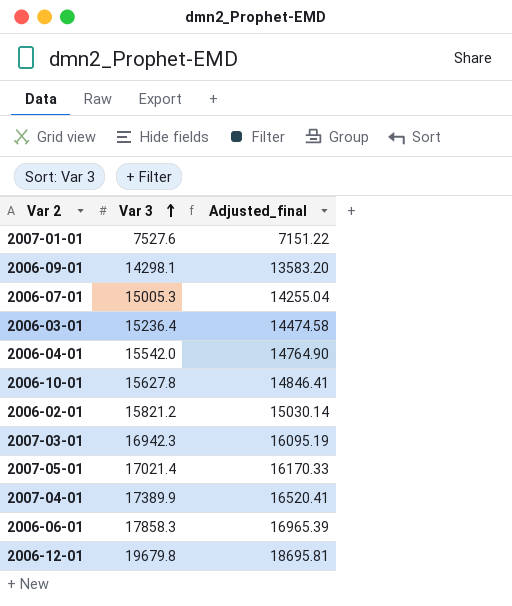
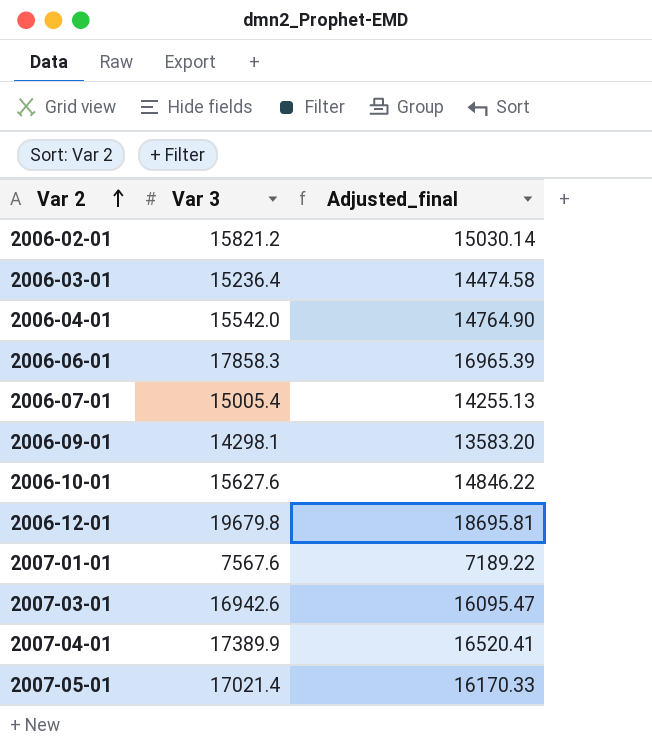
row order: Var 3 ascending -> Var 2 ascending
2006-07-01 | Var 3: 15005.3 -> 15005.4
2006-07-01 | Adjusted_final: 14255.04 -> 14255.13
2006-10-01 | Var 3: 15627.8 -> 15627.6
2006-10-01 | Adjusted_final: 14846.41 -> 14846.22
2007-01-01 | Var 3: 7527.6 -> 7567.6
2007-01-01 | Adjusted_final: 7151.22 -> 7189.22
2007-03-01 | Var 3: 16942.3 -> 16942.6
2007-03-01 | Adjusted_final: 16095.19 -> 16095.47

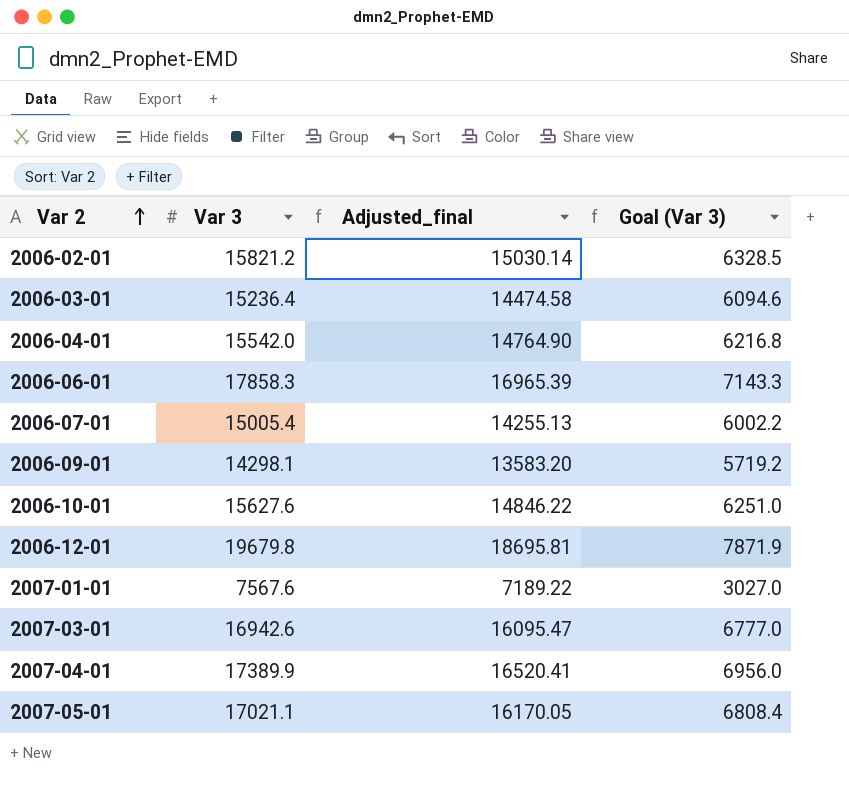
column Goal (Var 3) | formula: none -> [Var 3] * 0.4
2007-05-01 | Var 3: 17021.4 -> 17021.1
2007-05-01 | Adjusted_final: 16170.33 -> 16170.05

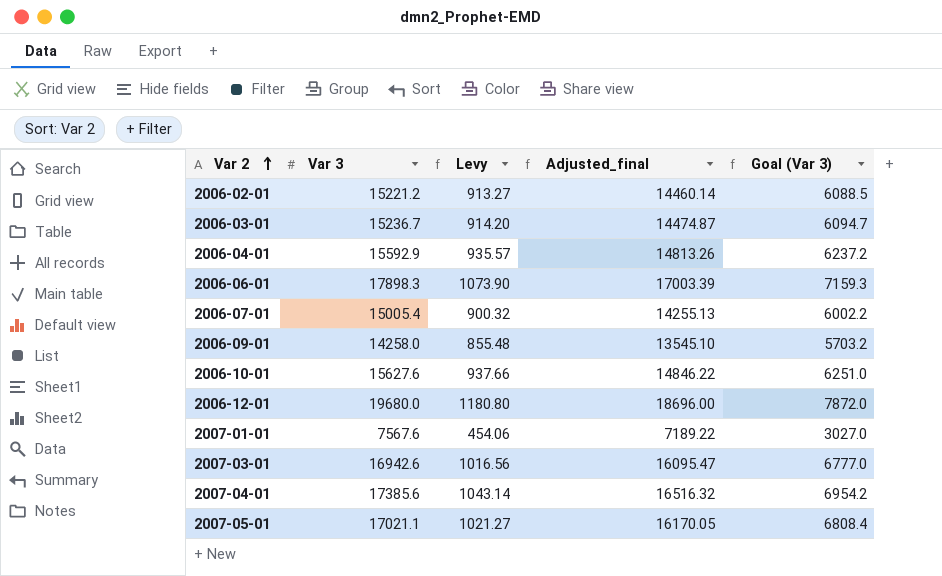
column Levy | formula: none -> [Var 3] * 0.06
2006-02-01 | Var 3: 15821.2 -> 15221.2
2006-02-01 | Adjusted_final: 15030.14 -> 14460.14
2006-02-01 | Goal (Var 3): 6328.5 -> 6088.5
2006-03-01 | Var 3: 15236.4 -> 15236.7
2006-03-01 | Adjusted_final: 14474.58 -> 14474.87
2006-03-01 | Goal (Var 3): 6094.6 -> 6094.7
2006-04-01 | Var 3: 15542.0 -> 15592.9
2006-04-01 | Adjusted_final: 14764.90 -> 14813.26
2006-04-01 | Goal (Var 3): 6216.8 -> 6237.2
2006-06-01 | Var 3: 17858.3 -> 17898.3
2006-06-01 | Adjusted_final: 16965.39 -> 17003.39
2006-06-01 | Goal (Var 3): 7143.3 -> 7159.3
2006-09-01 | Var 3: 14298.1 -> 14258.0
2006-09-01 | Adjusted_final: 13583.20 -> 13545.10
2006-09-01 | Goal (Var 3): 5719.2 -> 5703.2
2006-12-01 | Var 3: 19679.8 -> 19680.0
2006-12-01 | Adjusted_final: 18695.81 -> 18696.00
2006-12-01 | Goal (Var 3): 7871.9 -> 7872.0
2007-04-01 | Var 3: 17389.9 -> 17385.6
2007-04-01 | Adjusted_final: 16520.41 -> 16516.32
2007-04-01 | Goal (Var 3): 6956.0 -> 6954.2

